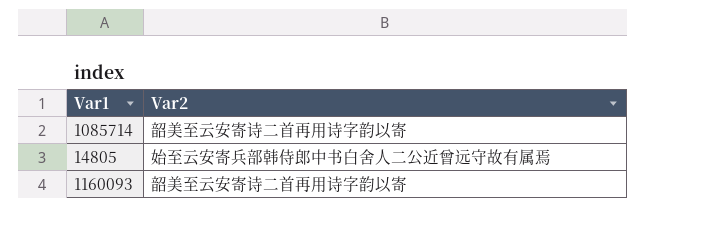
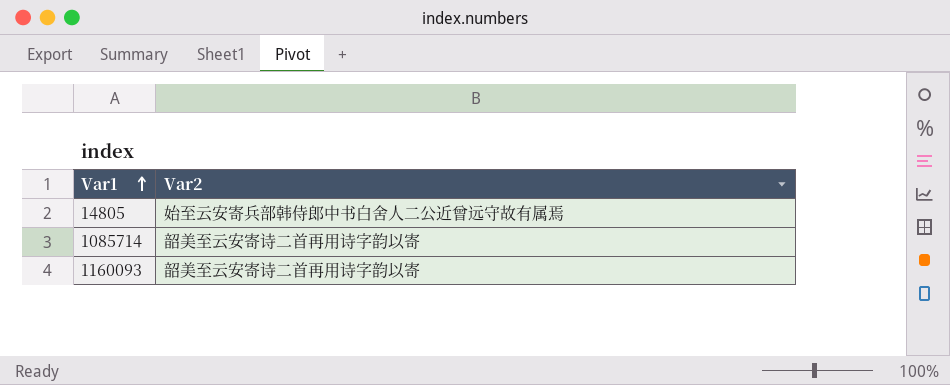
row order: none -> Var1 ascending

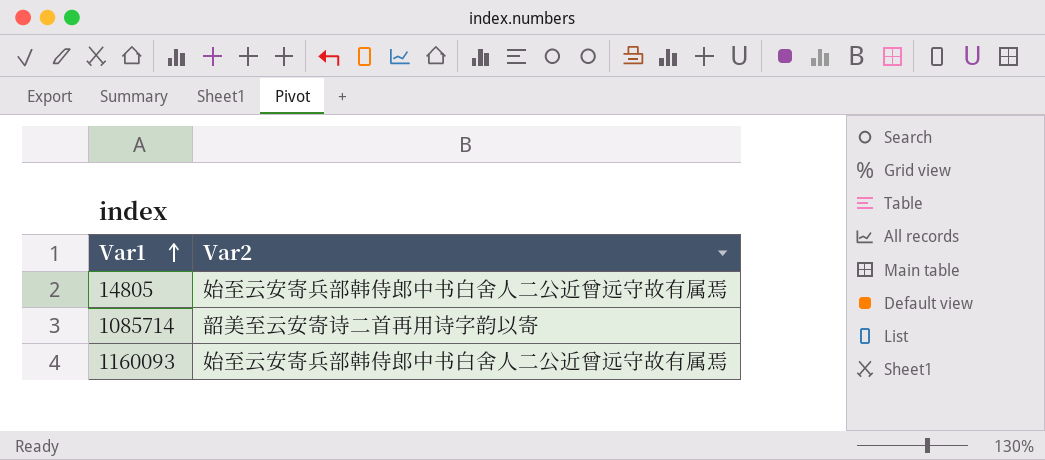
1160093 | Var2: 韶美至云安寄诗二首再用诗字韵以寄 -> 始至云安寄兵部韩侍郎中书白舍人二公近曾远守故有属焉

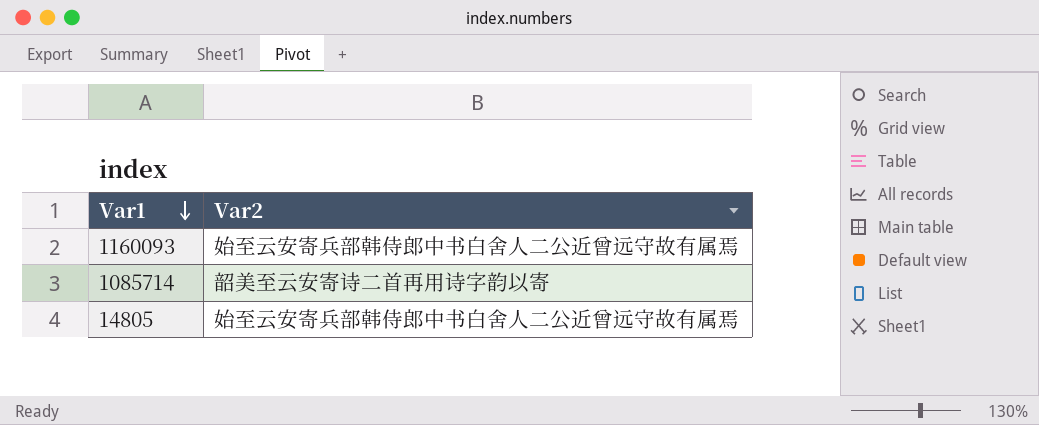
row order: Var1 ascending -> Var1 descending

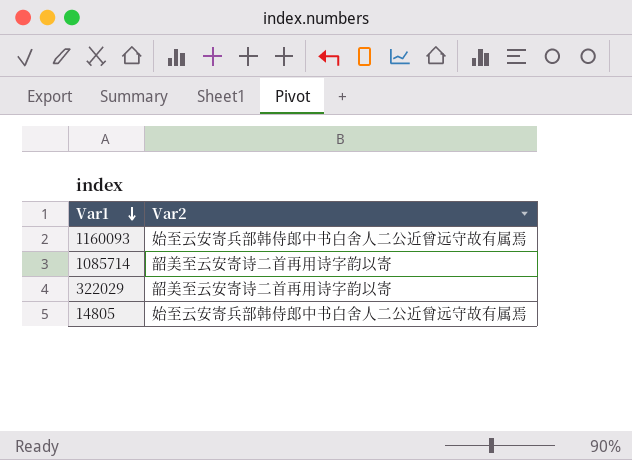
row 322029: none -> 韶美至云安寄诗二首再用诗字韵以寄

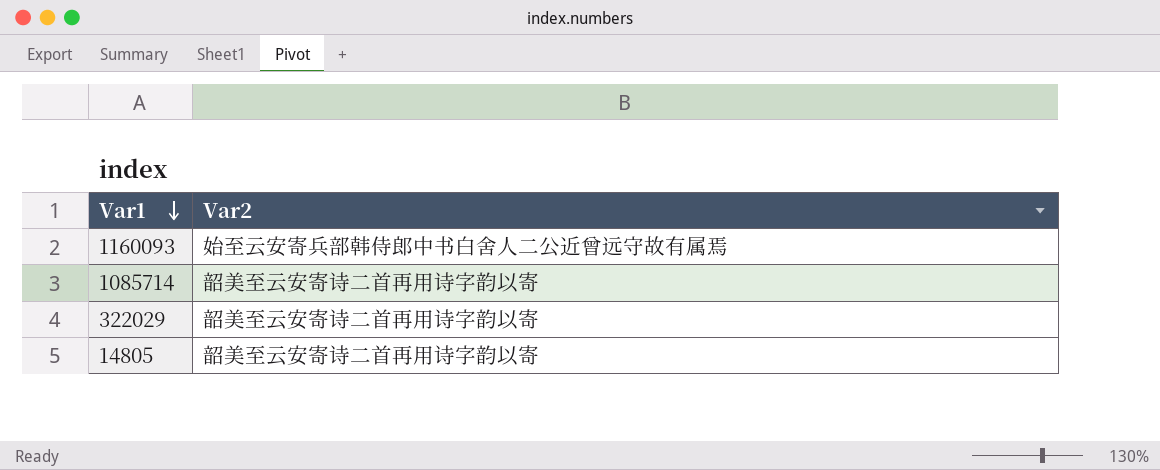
14805 | Var2: 始至云安寄兵部韩侍郎中书白舍人二公近曾远守故有属焉 -> 韶美至云安寄诗二首再用诗字韵以寄

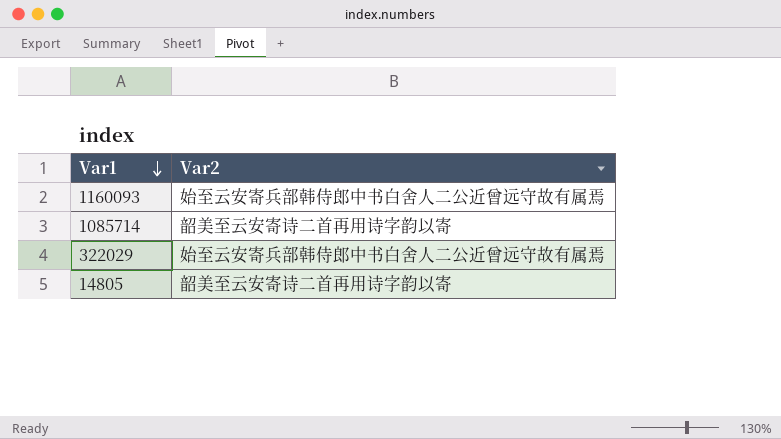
322029 | Var2: 韶美至云安寄诗二首再用诗字韵以寄 -> 始至云安寄兵部韩侍郎中书白舍人二公近曾远守故有属焉

